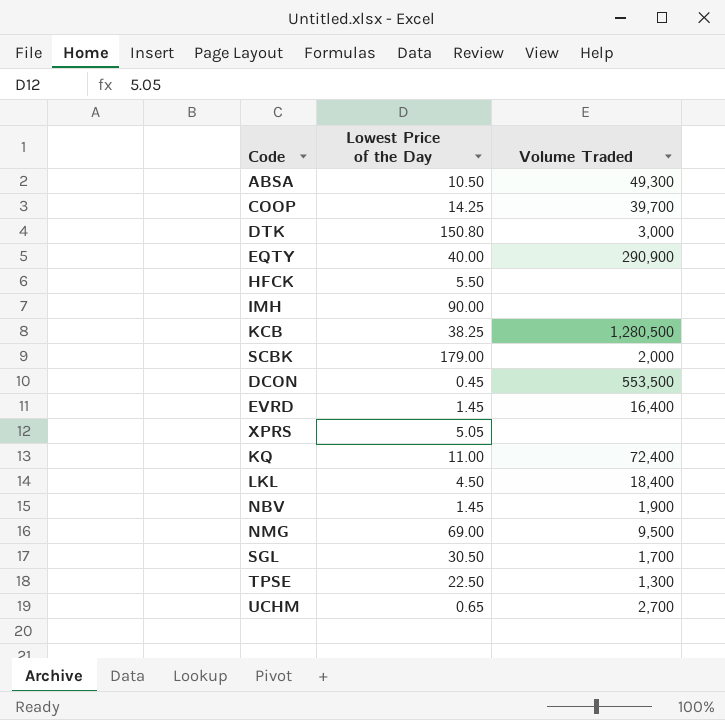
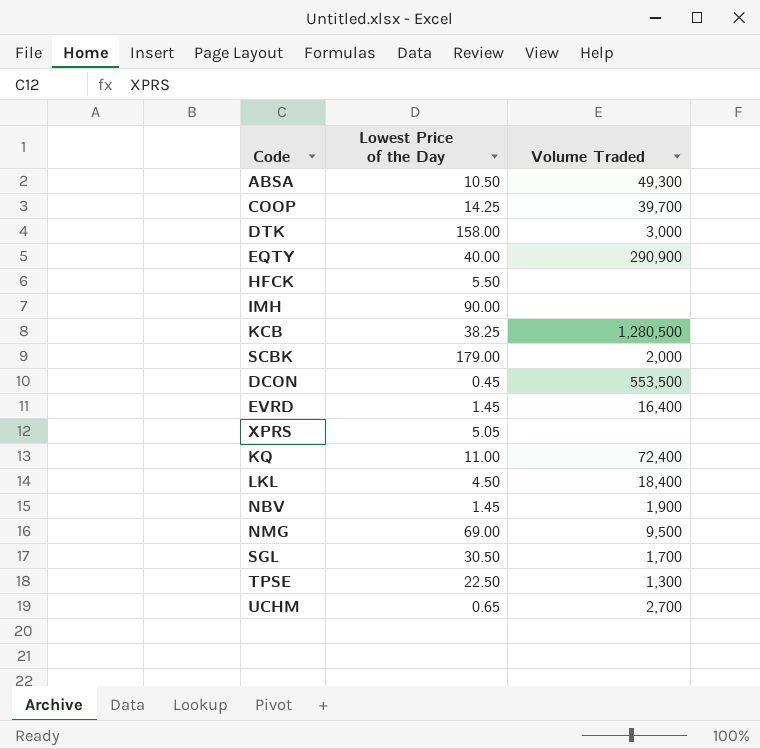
DTK | Lowest Price of the Day: 150.80 -> 158.00

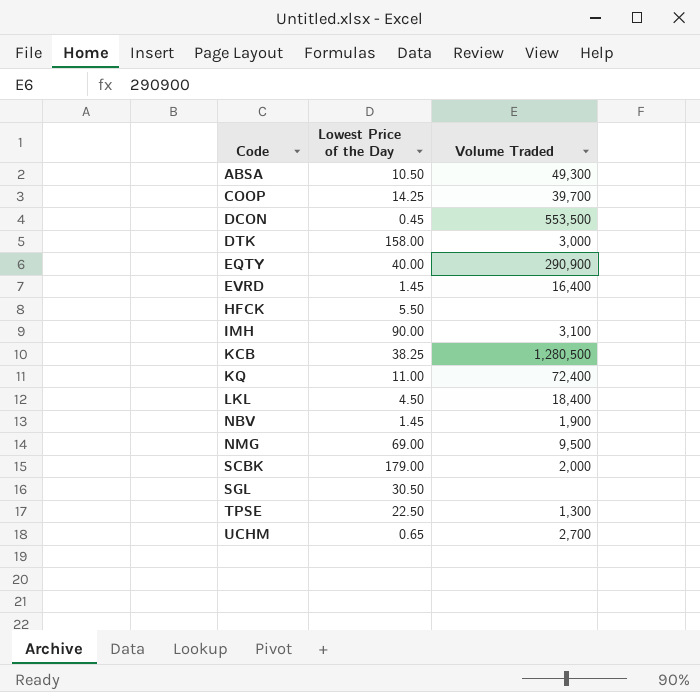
row order: none -> Code ascending
row XPRS: 5.05 | none -> none
IMH | Volume Traded: none -> 3,100
SGL | Volume Traded: 1,700 -> none

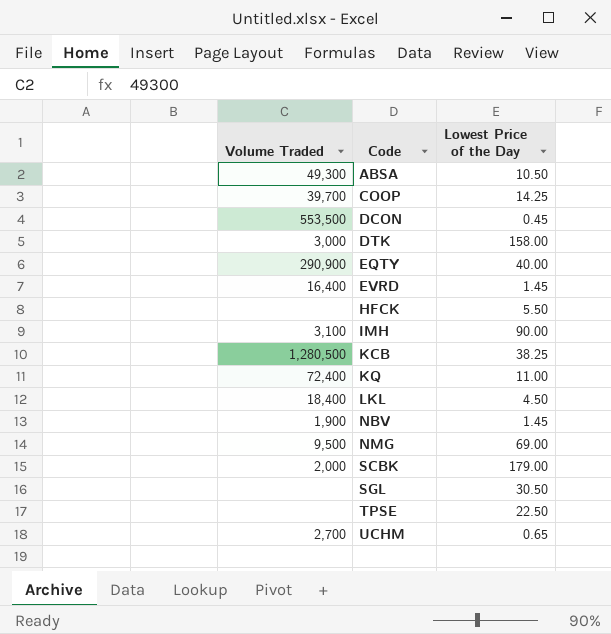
column Volume Traded | position: 3 -> 1
TPSE | Volume Traded: 1,300 -> none

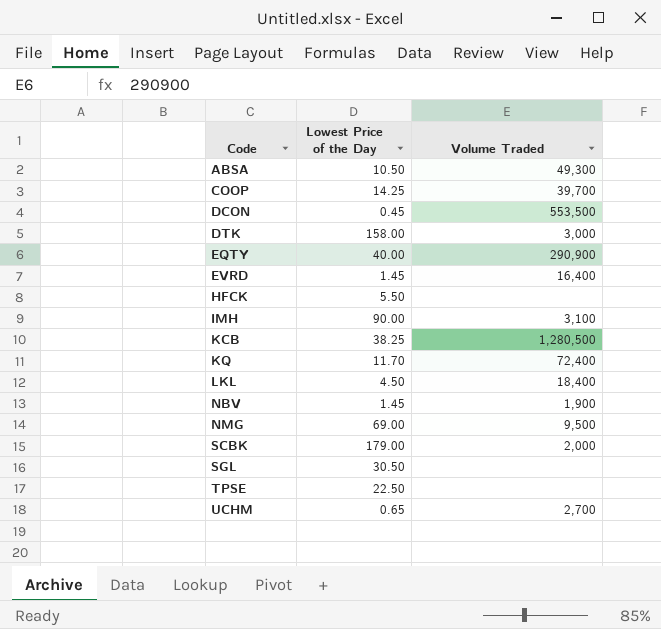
column Volume Traded | position: 1 -> 3
KQ | Lowest Price of the Day: 11.00 -> 11.70

